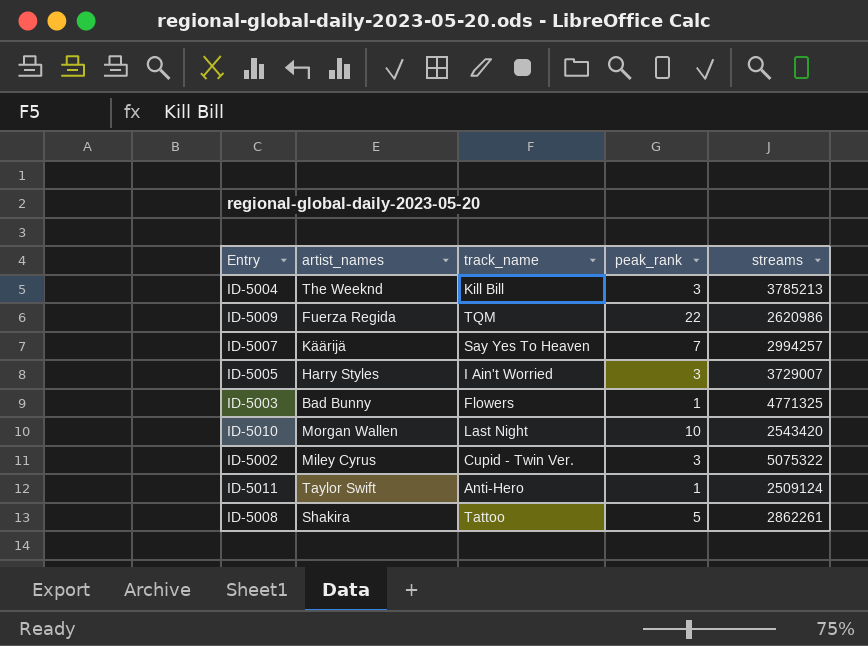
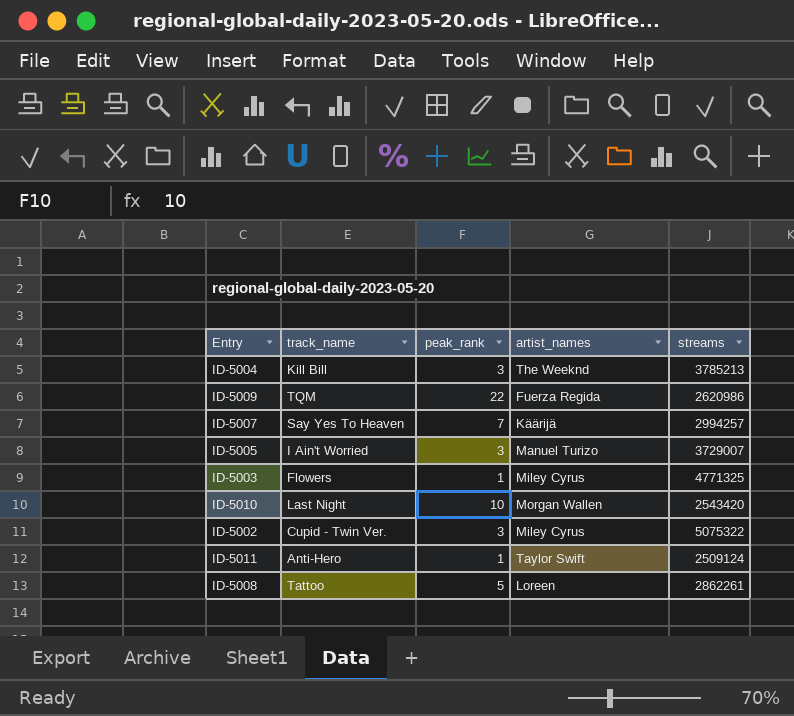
column artist_names | position: 2 -> 4
ID-5005 | artist_names: Harry Styles -> Manuel Turizo
ID-5003 | artist_names: Bad Bunny -> Miley Cyrus
ID-5008 | artist_names: Shakira -> Loreen

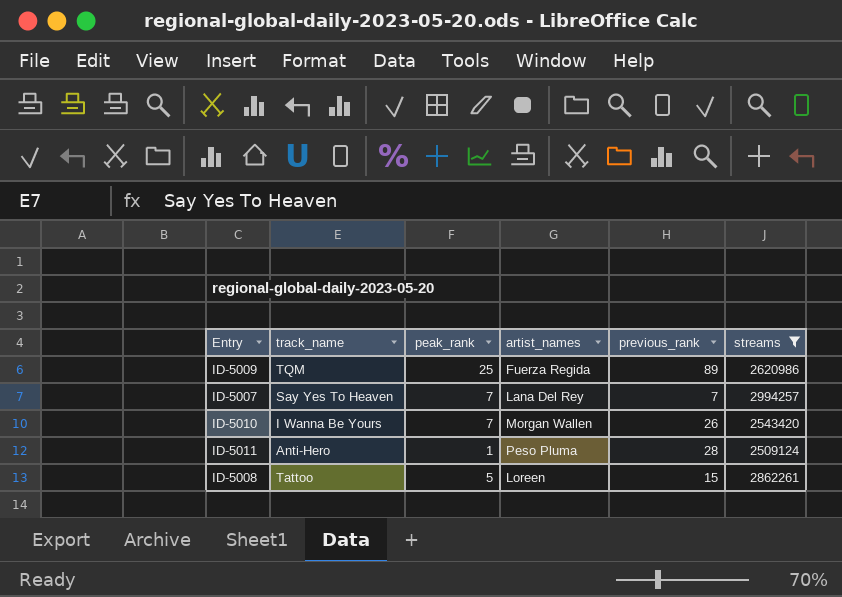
filter: none -> streams <= 2994257
column previous_rank | position: none -> 5
ID-5009 | peak_rank: 22 -> 25
ID-5007 | artist_names: Käärijä -> Lana Del Rey
ID-5010 | track_name: Last Night -> I Wanna Be Yours
ID-5010 | peak_rank: 10 -> 7
ID-5011 | artist_names: Taylor Swift -> Peso Pluma

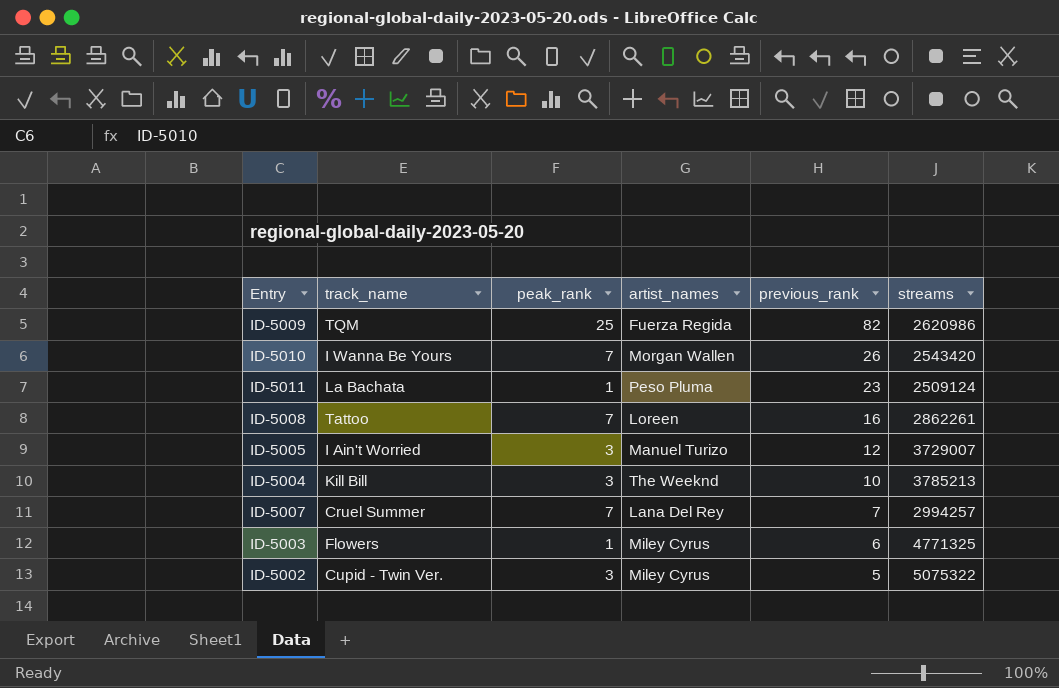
filter: streams <= 2994257 -> none
row order: none -> previous_rank descending
ID-5009 | previous_rank: 89 -> 82
ID-5011 | track_name: Anti-Hero -> La Bachata
ID-5011 | previous_rank: 28 -> 23
ID-5008 | peak_rank: 5 -> 7
ID-5008 | previous_rank: 15 -> 16
ID-5007 | track_name: Say Yes To Heaven -> Cruel Summer

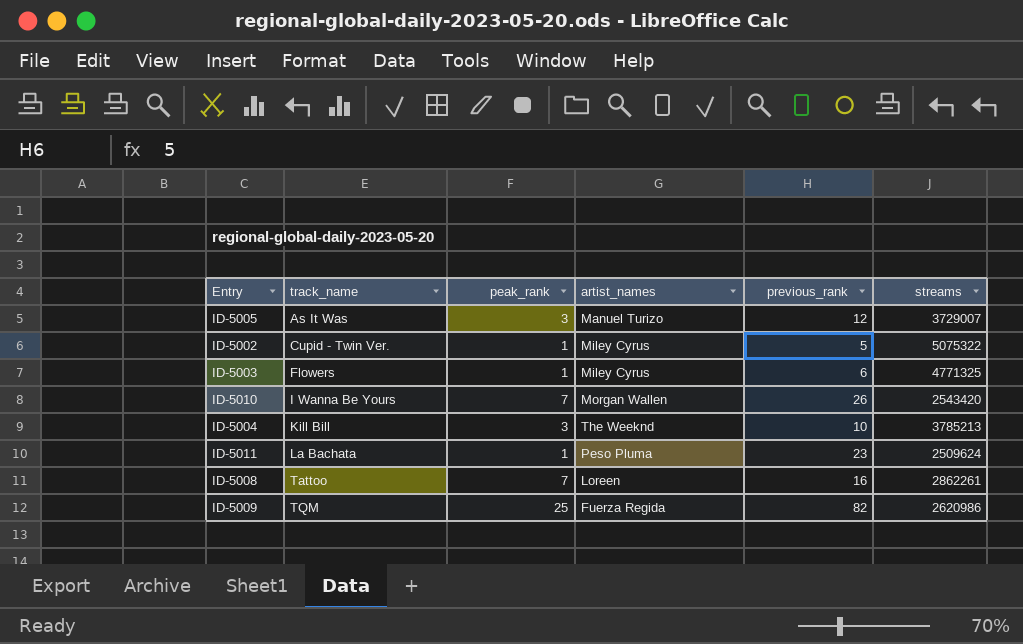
row order: previous_rank descending -> track_name ascending
row ID-5007: Cruel Summer | 7 | Lana Del Rey | 7 | 2994257 -> none
ID-5005 | track_name: I Ain't Worried -> As It Was
ID-5002 | peak_rank: 3 -> 1
ID-5011 | streams: 2509124 -> 2509624

